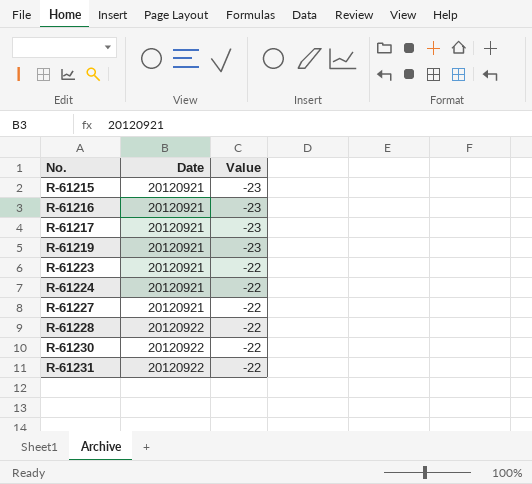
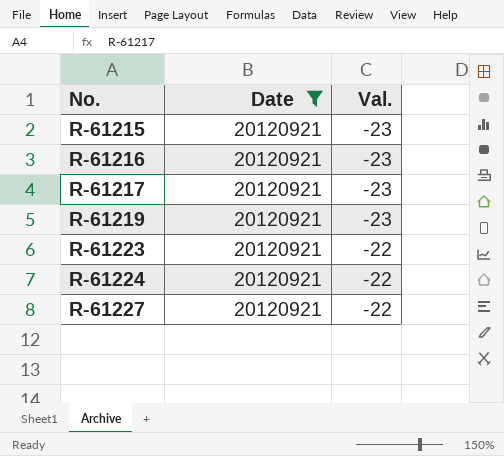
filter: none -> Date = 20120921
column name: Value -> Val.

